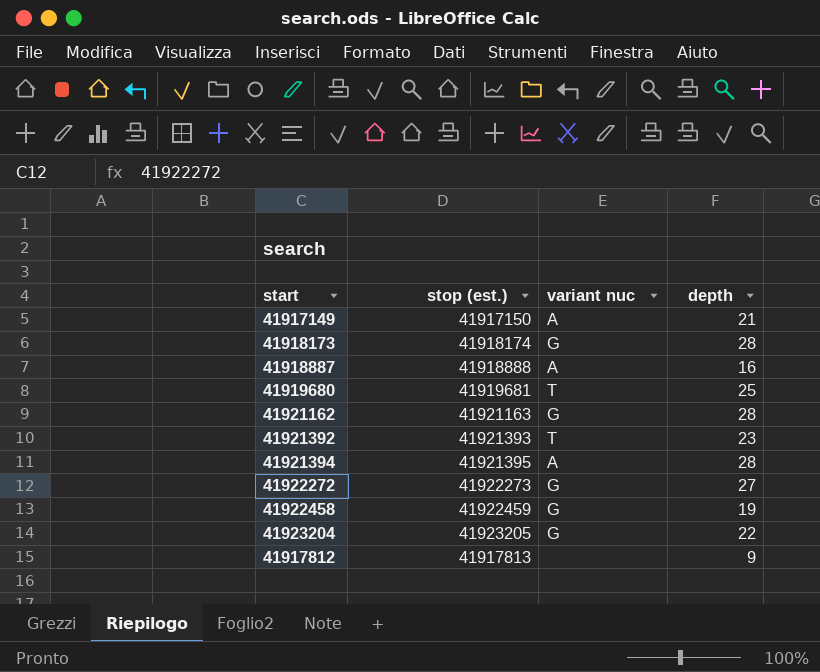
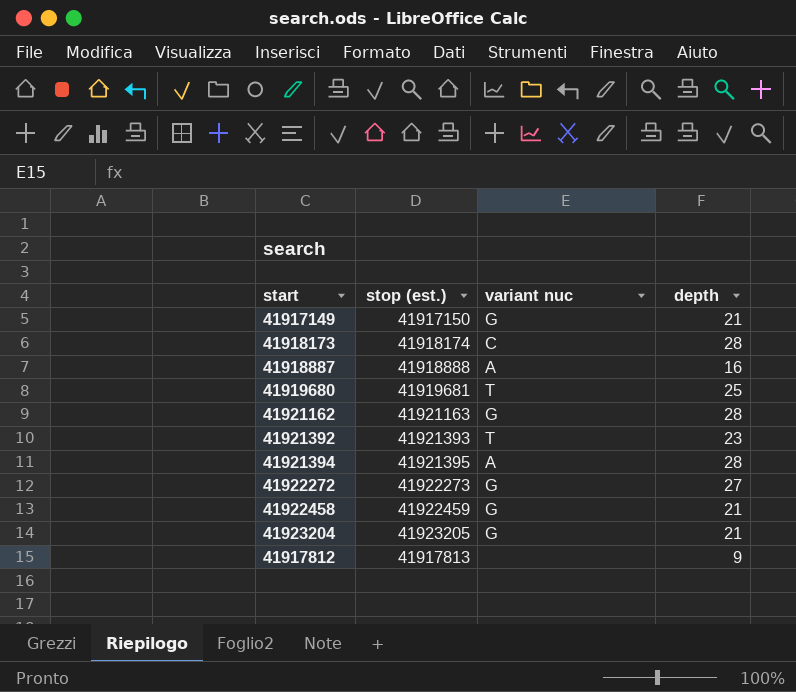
41917149 | variant nuc: A -> G
41918173 | variant nuc: G -> C
41922458 | depth: 19 -> 21
41923204 | depth: 22 -> 21

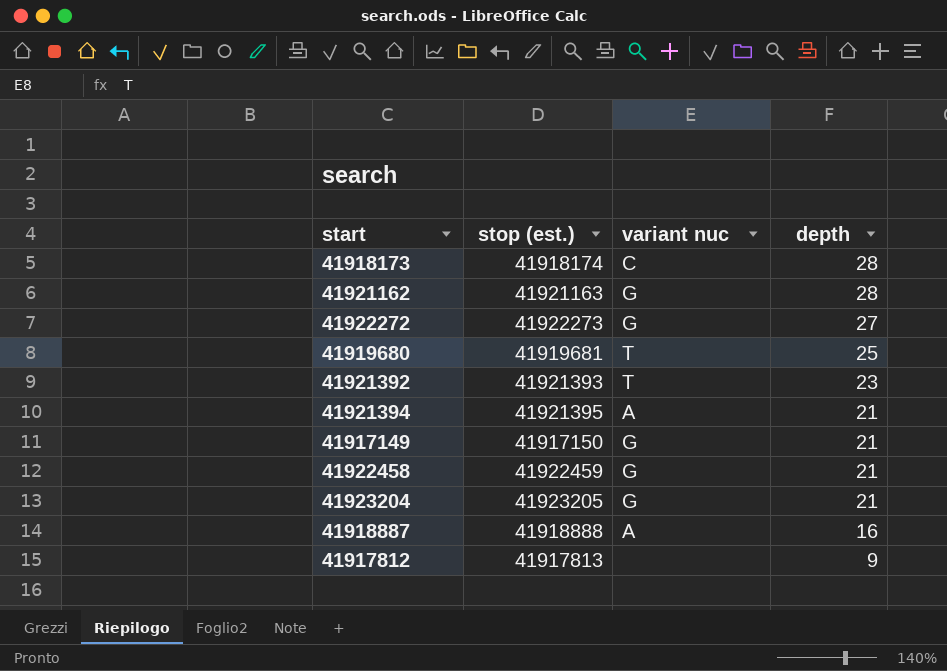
row order: none -> depth descending
41921394 | depth: 28 -> 21

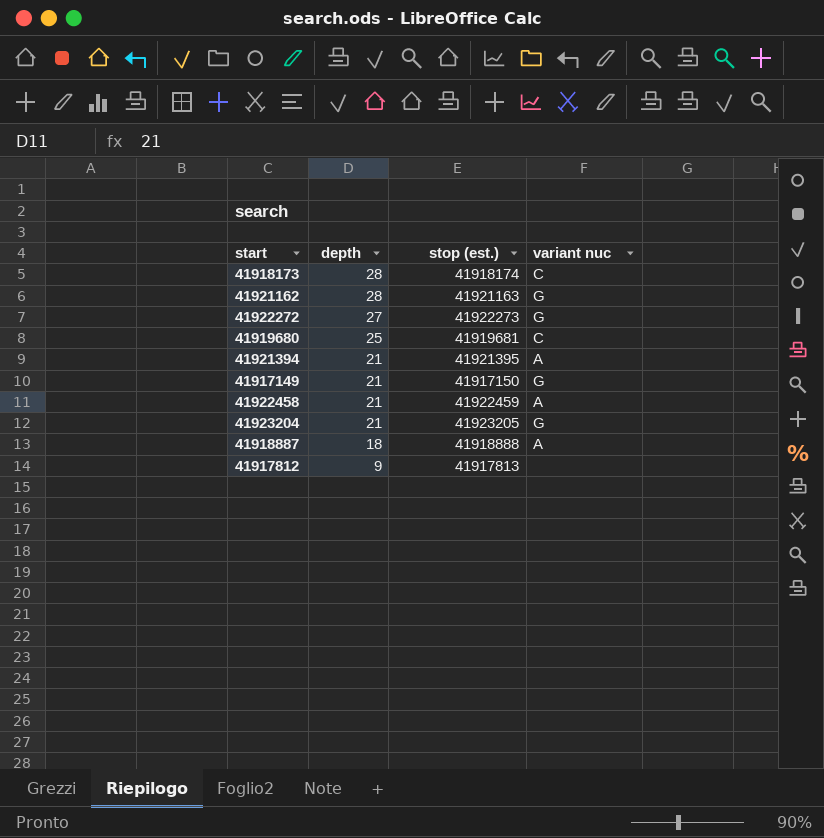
column depth | position: 4 -> 2
row 41921392: 41921393 | T | 23 -> none
41919680 | variant nuc: T -> C
41922458 | variant nuc: G -> A
41918887 | depth: 16 -> 18

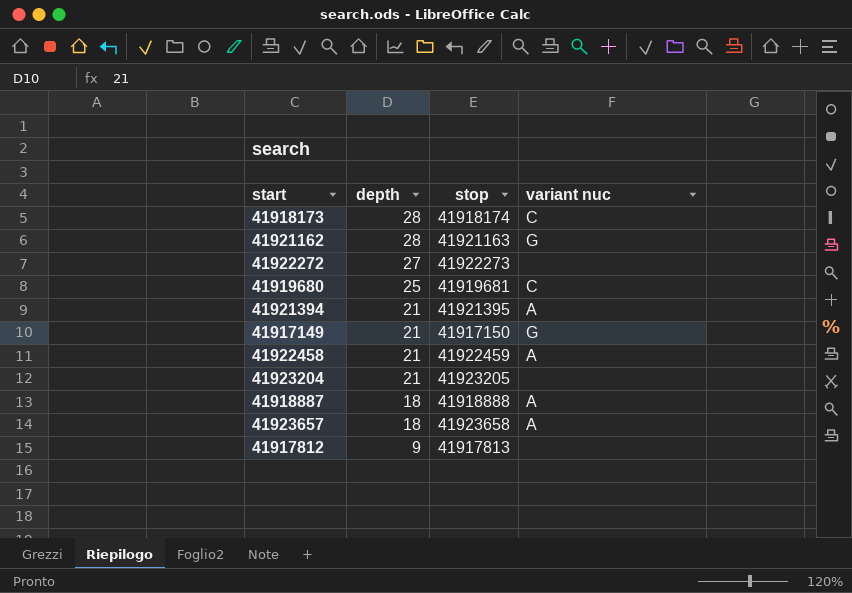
column name: stop (est.) -> stop
41922272 | variant nuc: G -> none
41923204 | variant nuc: G -> none
row 41923657: none -> 18 | 41923658 | A

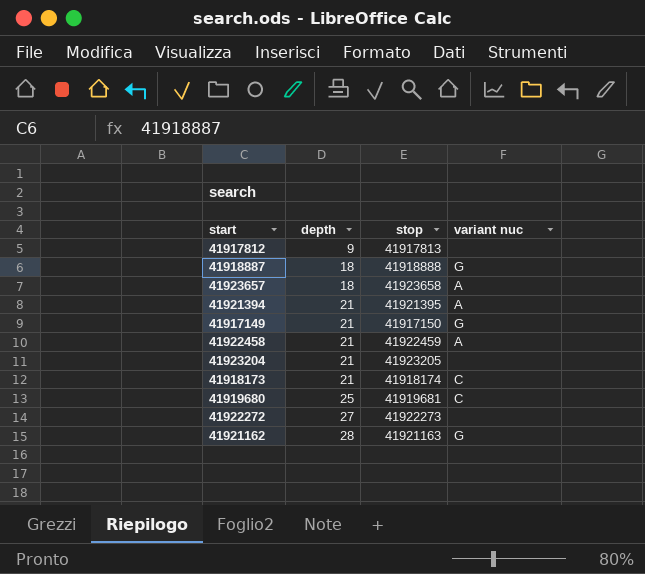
row order: depth descending -> depth ascending
41918887 | variant nuc: A -> G
41918173 | depth: 28 -> 21

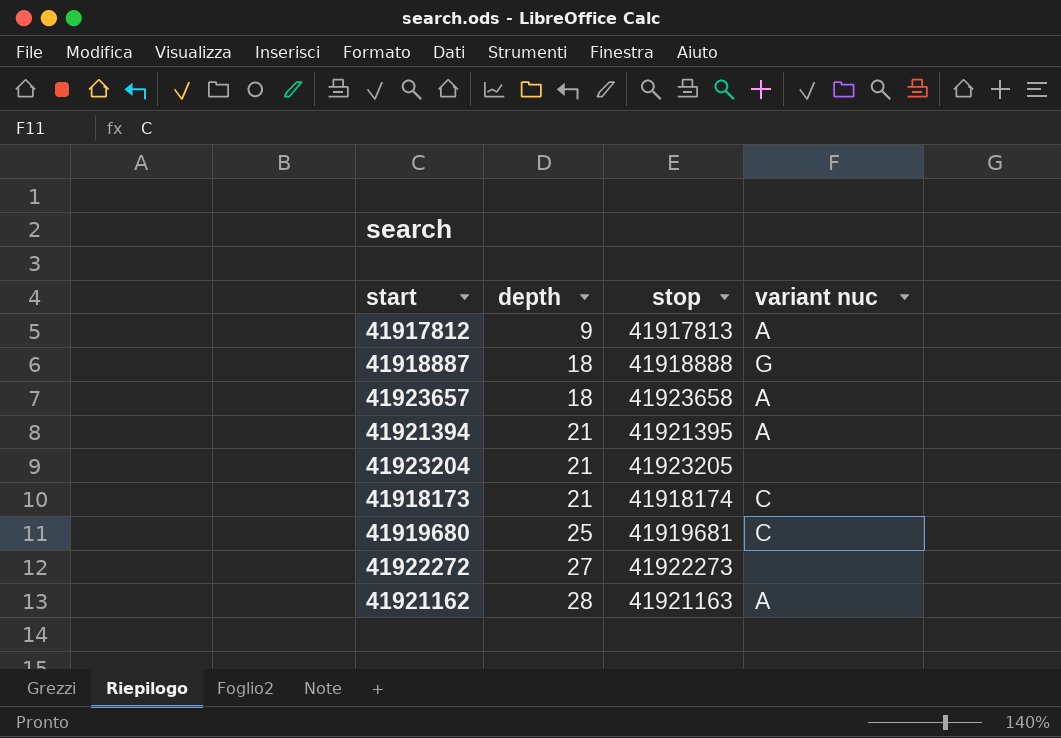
row 41917149: 21 | 41917150 | G -> none
row 41922458: 21 | 41922459 | A -> none
41917812 | variant nuc: none -> A
41921162 | variant nuc: G -> A

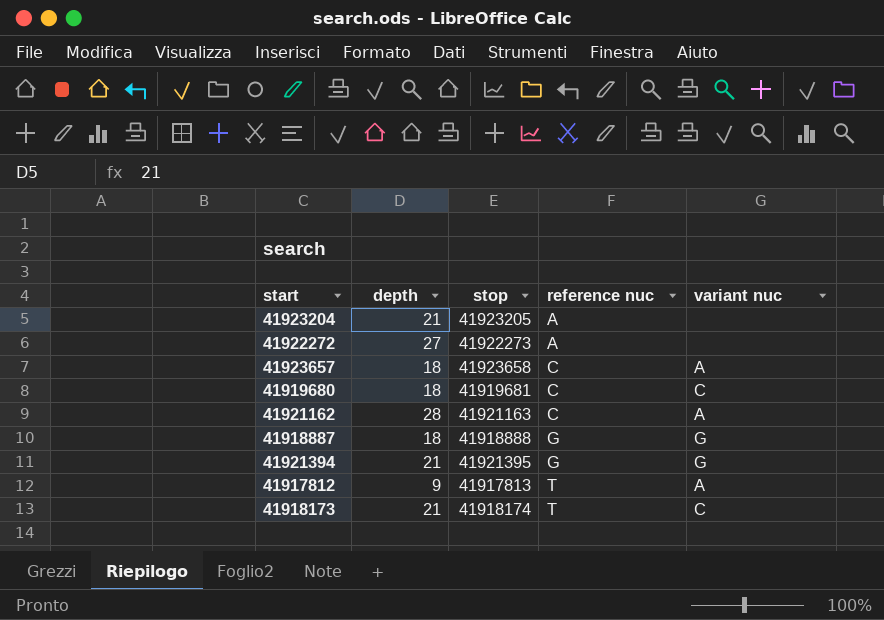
row order: depth ascending -> reference nuc ascending
column reference nuc | position: none -> 4
41919680 | depth: 25 -> 18
41921394 | variant nuc: A -> G

